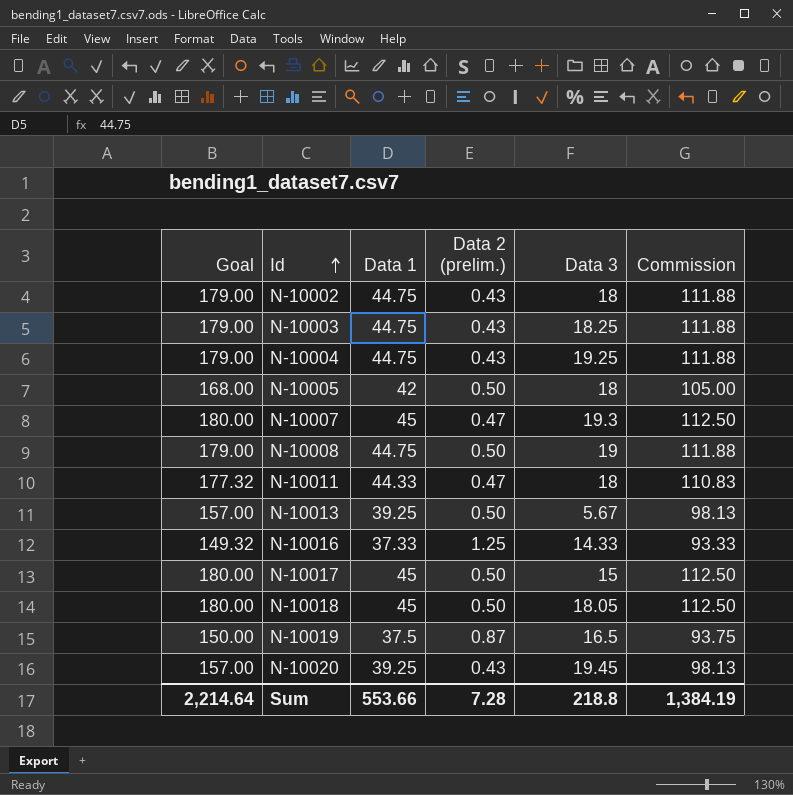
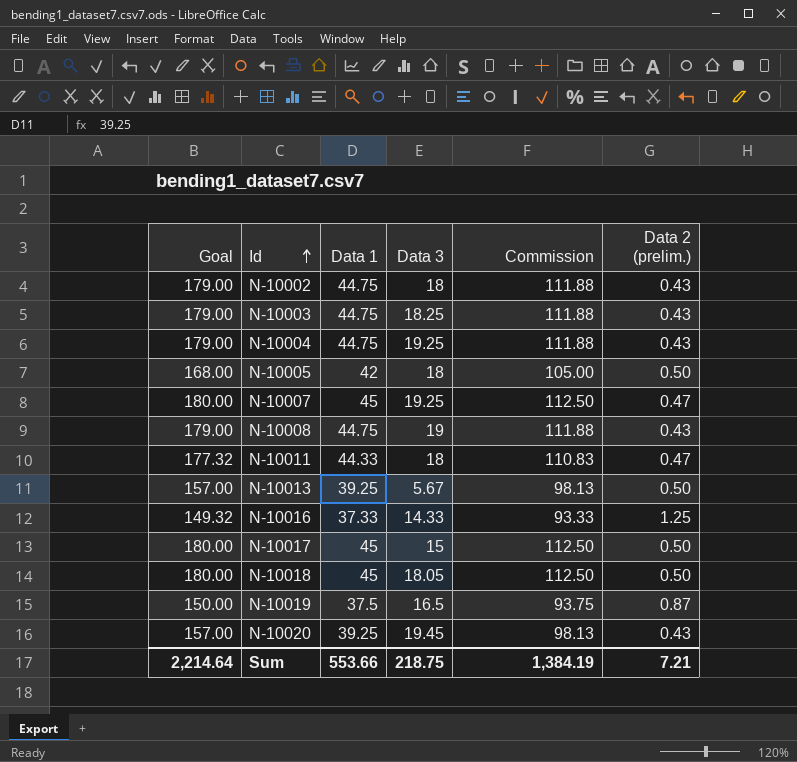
column Data 2 (prelim.) | position: 4 -> 6
N-10007 | Data 3: 19.3 -> 19.25
N-10008 | Data 2 (prelim.): 0.50 -> 0.43
Sum | Data 3: 218.8 -> 218.75
Sum | Data 2 (prelim.): 7.28 -> 7.21

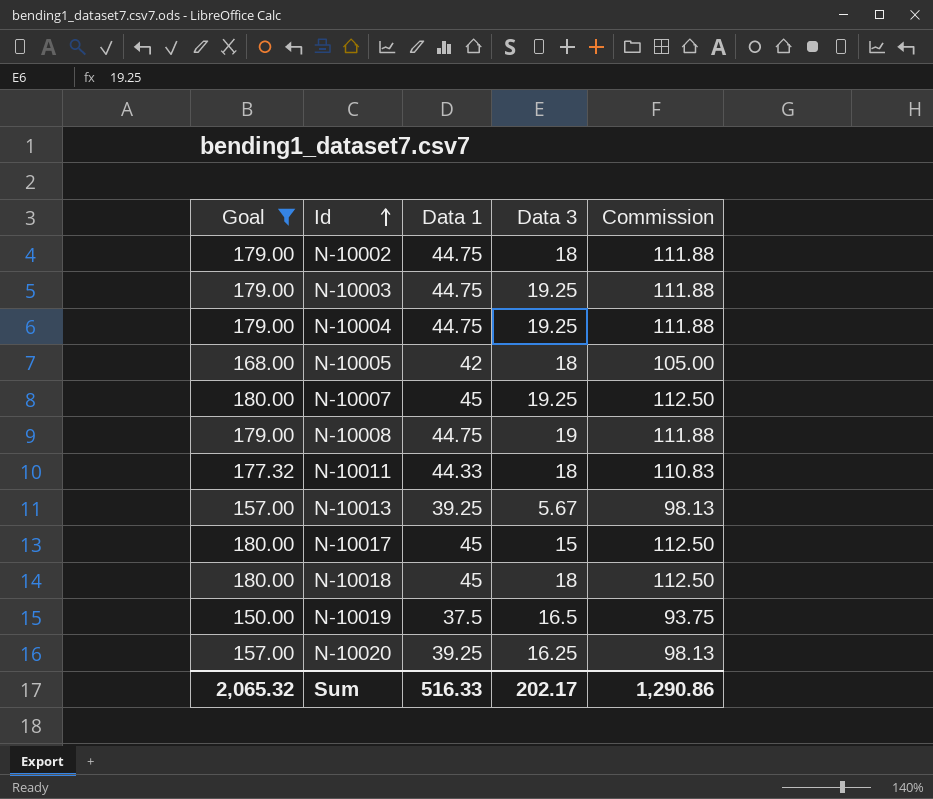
filter: none -> Goal != 149.32
column Data 2 (prelim.) | position: 6 -> none
N-10003 | Data 3: 18.25 -> 19.25
N-10018 | Data 3: 18.05 -> 18
N-10020 | Data 3: 19.45 -> 16.25
Sum | Goal: 2,214.64 -> 2,065.32
Sum | Data 1: 553.66 -> 516.33
Sum | Data 3: 218.75 -> 202.17
Sum | Commission: 1,384.19 -> 1,290.86

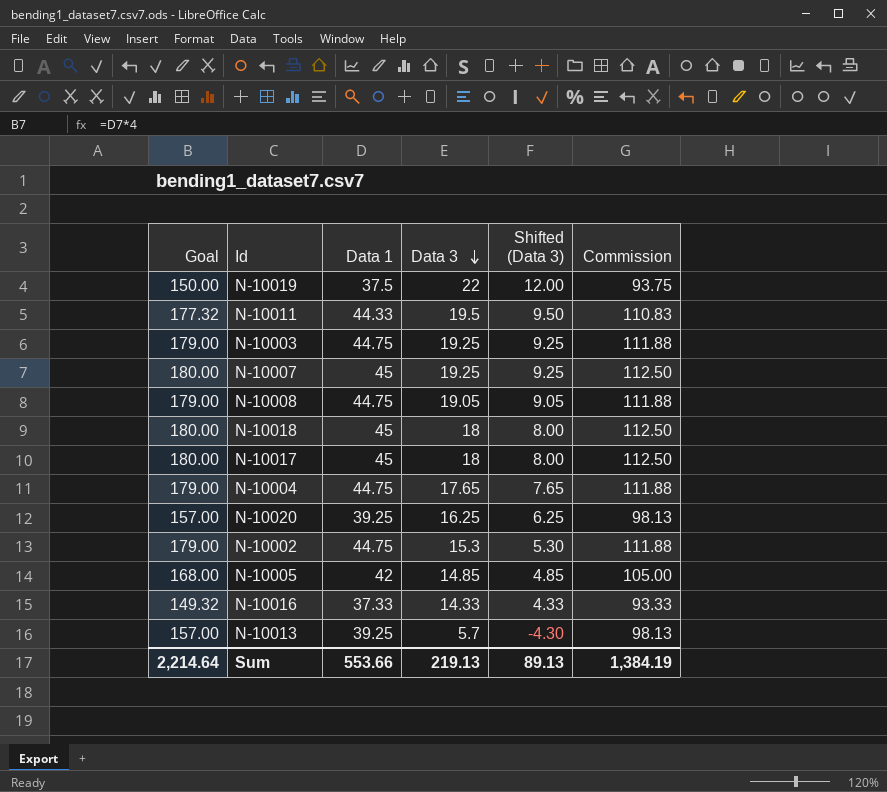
filter: Goal != 149.32 -> none
row order: Id ascending -> Data 3 descending
column Shifted (Data 3) | formula: none -> [Data 3] - 10
N-10019 | Data 3: 16.5 -> 22
N-10011 | Data 3: 18 -> 19.5
N-10008 | Data 3: 19 -> 19.05
N-10017 | Data 3: 15 -> 18
N-10004 | Data 3: 19.25 -> 17.65
N-10002 | Data 3: 18 -> 15.3
N-10005 | Data 3: 18 -> 14.85
N-10013 | Data 3: 5.67 -> 5.7
Sum | Goal: 2,065.32 -> 2,214.64
Sum | Data 1: 516.33 -> 553.66
Sum | Data 3: 202.17 -> 219.13
Sum | Commission: 1,290.86 -> 1,384.19

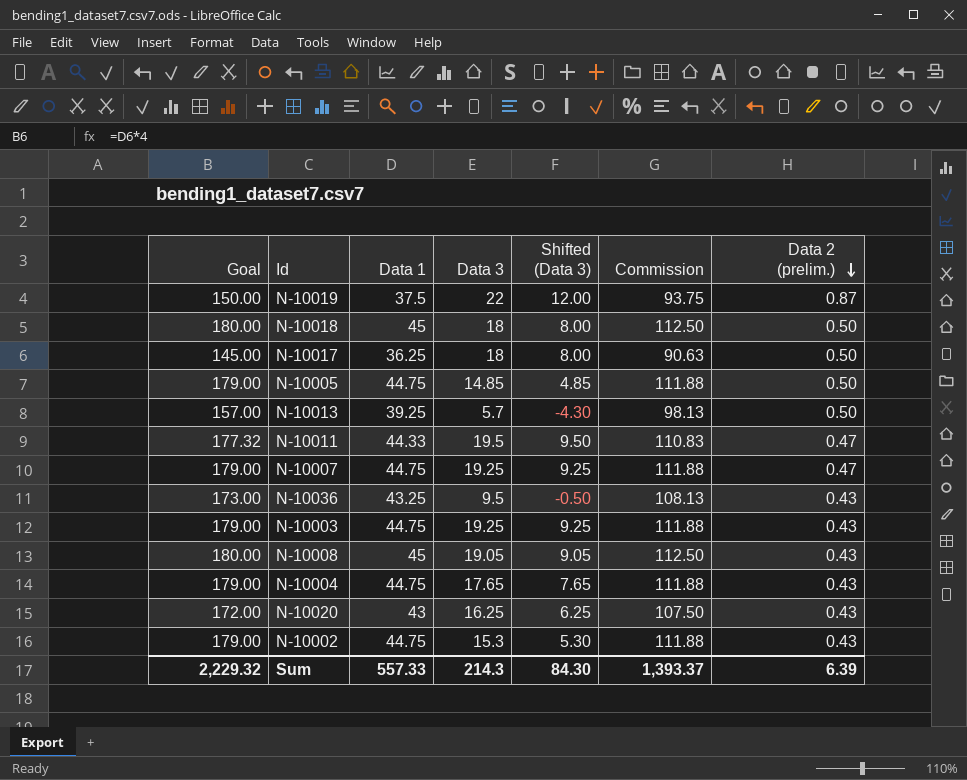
row order: Data 3 descending -> Data 2 (prelim.) descending
column Data 2 (prelim.) | position: none -> 7
row N-10016: 149.32 | 37.33 | 14.33 | 4.33 | 93.33 -> none
N-10017 | Goal: 180.00 -> 145.00
N-10017 | Data 1: 45 -> 36.25
N-10017 | Commission: 112.50 -> 90.63
N-10005 | Goal: 168.00 -> 179.00
N-10005 | Data 1: 42 -> 44.75
N-10005 | Commission: 105.00 -> 111.88
N-10007 | Goal: 180.00 -> 179.00
N-10007 | Data 1: 45 -> 44.75
N-10007 | Commission: 112.50 -> 111.88
row N-10036: none -> 173.00 | 43.25 | 9.5 | -0.50 | 108.13 | 0.43
N-10008 | Goal: 179.00 -> 180.00
N-10008 | Data 1: 44.75 -> 45
N-10008 | Commission: 111.88 -> 112.50
N-10020 | Goal: 157.00 -> 172.00
N-10020 | Data 1: 39.25 -> 43
N-10020 | Commission: 98.13 -> 107.50
Sum | Goal: 2,214.64 -> 2,229.32
Sum | Data 1: 553.66 -> 557.33
Sum | Data 3: 219.13 -> 214.3
Sum | Shifted (Data 3): 89.13 -> 84.30
Sum | Commission: 1,384.19 -> 1,393.37

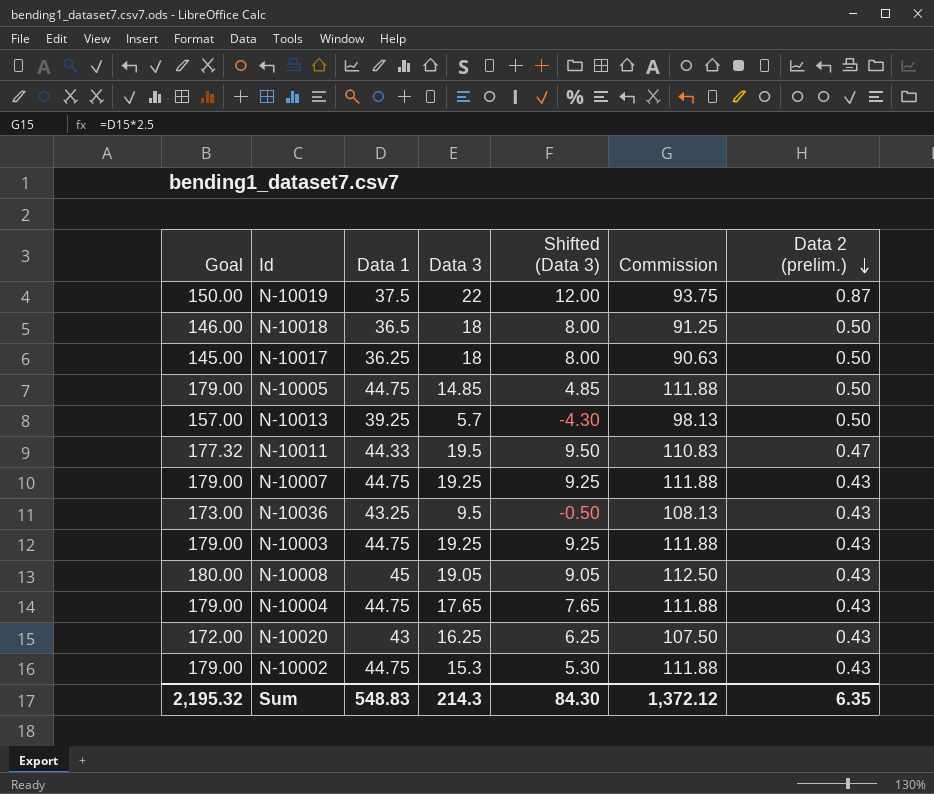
N-10018 | Goal: 180.00 -> 146.00
N-10018 | Data 1: 45 -> 36.5
N-10018 | Commission: 112.50 -> 91.25
N-10007 | Data 2 (prelim.): 0.47 -> 0.43
Sum | Goal: 2,229.32 -> 2,195.32
Sum | Data 1: 557.33 -> 548.83
Sum | Commission: 1,393.37 -> 1,372.12
Sum | Data 2 (prelim.): 6.39 -> 6.35

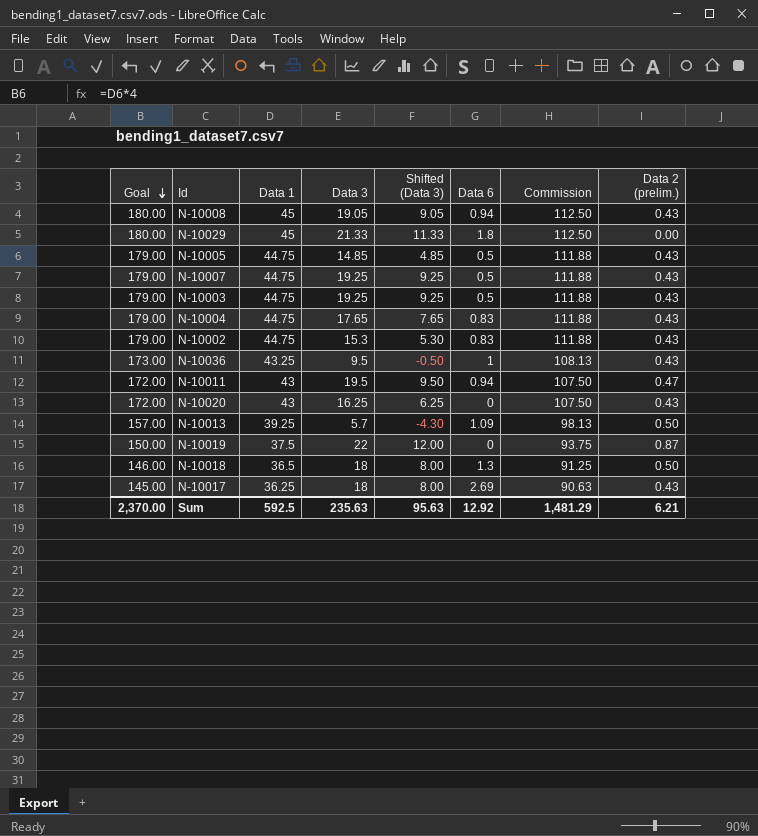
row order: Data 2 (prelim.) descending -> Goal descending
column Data 6 | position: none -> 6
row N-10029: none -> 180.00 | 45 | 21.33 | 11.33 | 1.8 | 112.50 | 0.00
N-10005 | Data 2 (prelim.): 0.50 -> 0.43
N-10011 | Goal: 177.32 -> 172.00
N-10011 | Data 1: 44.33 -> 43
N-10011 | Commission: 110.83 -> 107.50
N-10017 | Data 2 (prelim.): 0.50 -> 0.43
Sum | Goal: 2,195.32 -> 2,370.00
Sum | Data 1: 548.83 -> 592.5
Sum | Data 3: 214.3 -> 235.63
Sum | Shifted (Data 3): 84.30 -> 95.63
Sum | Commission: 1,372.12 -> 1,481.29
Sum | Data 2 (prelim.): 6.35 -> 6.21

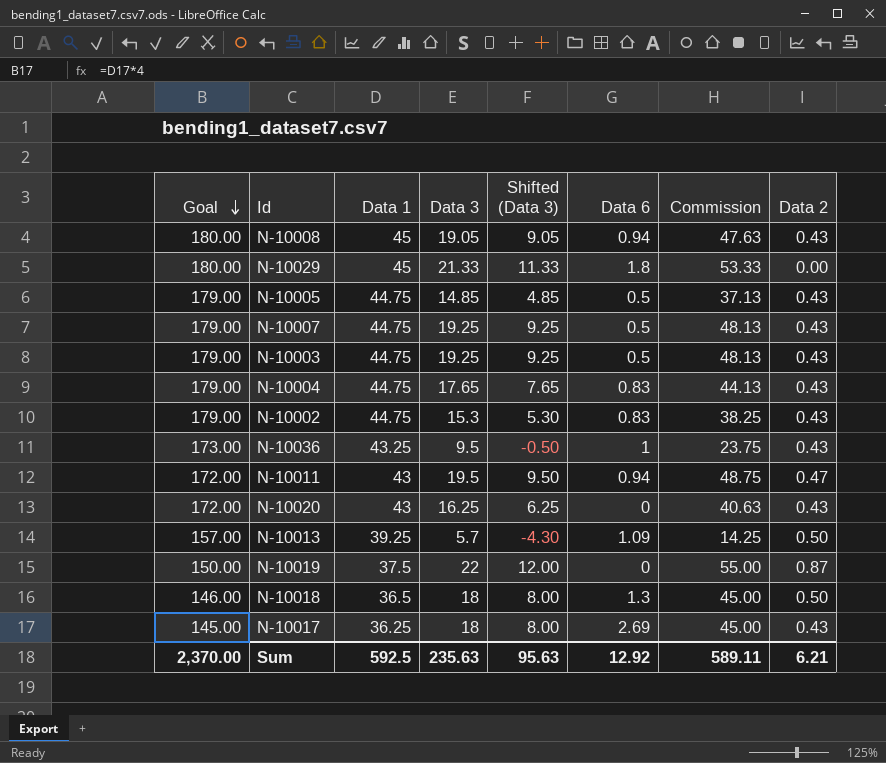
column Commission | formula: [Data 1] * 2.5 -> [Data 3] * 2.5
column name: Data 2 (prelim.) -> Data 2
Sum | Commission: 1,481.29 -> 589.11

